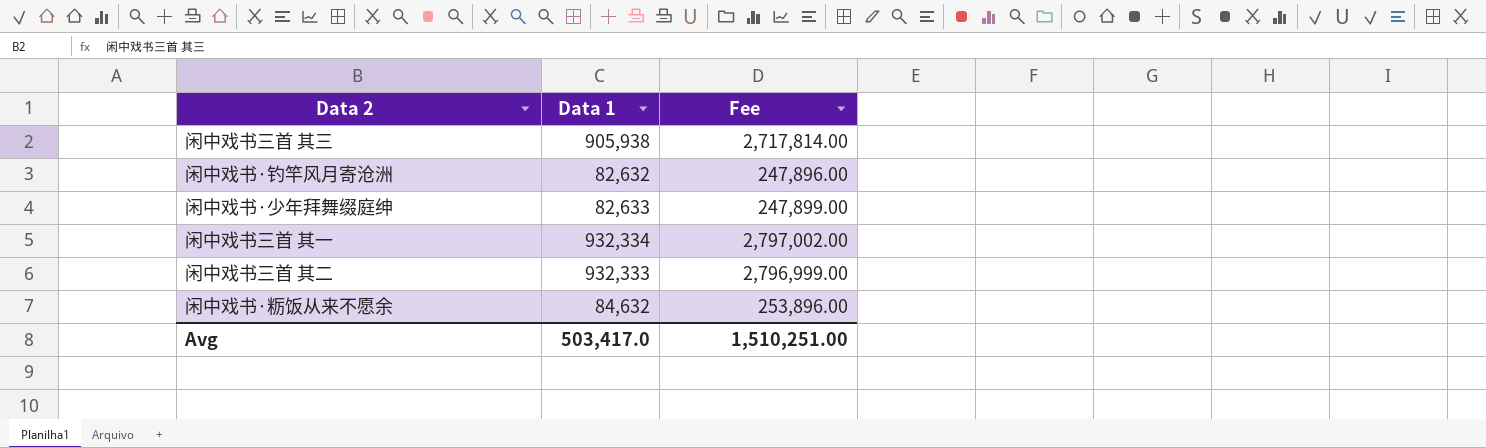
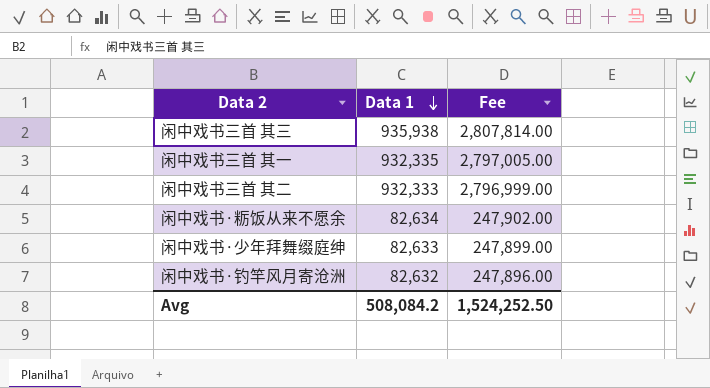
row order: none -> Data 1 descending
闲中戏书三首 其三 | Data 1: 905,938 -> 935,938
闲中戏书三首 其三 | Fee: 2,717,814.00 -> 2,807,814.00
闲中戏书三首 其一 | Data 1: 932,334 -> 932,335
闲中戏书三首 其一 | Fee: 2,797,002.00 -> 2,797,005.00
闲中戏书·粝饭从来不愿余 | Data 1: 84,632 -> 82,634
闲中戏书·粝饭从来不愿余 | Fee: 253,896.00 -> 247,902.00
Avg | Data 1: 503,417.0 -> 508,084.2
Avg | Fee: 1,510,251.00 -> 1,524,252.50

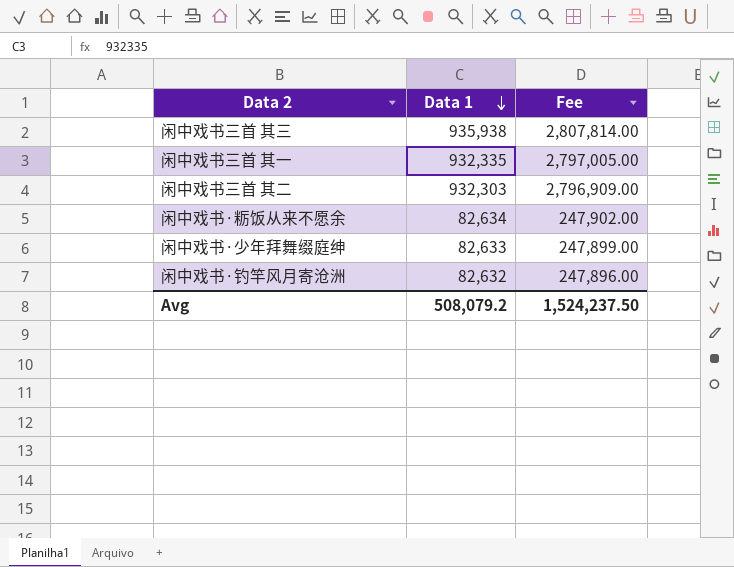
闲中戏书三首 其二 | Data 1: 932,333 -> 932,303
闲中戏书三首 其二 | Fee: 2,796,999.00 -> 2,796,909.00
Avg | Data 1: 508,084.2 -> 508,079.2
Avg | Fee: 1,524,252.50 -> 1,524,237.50

